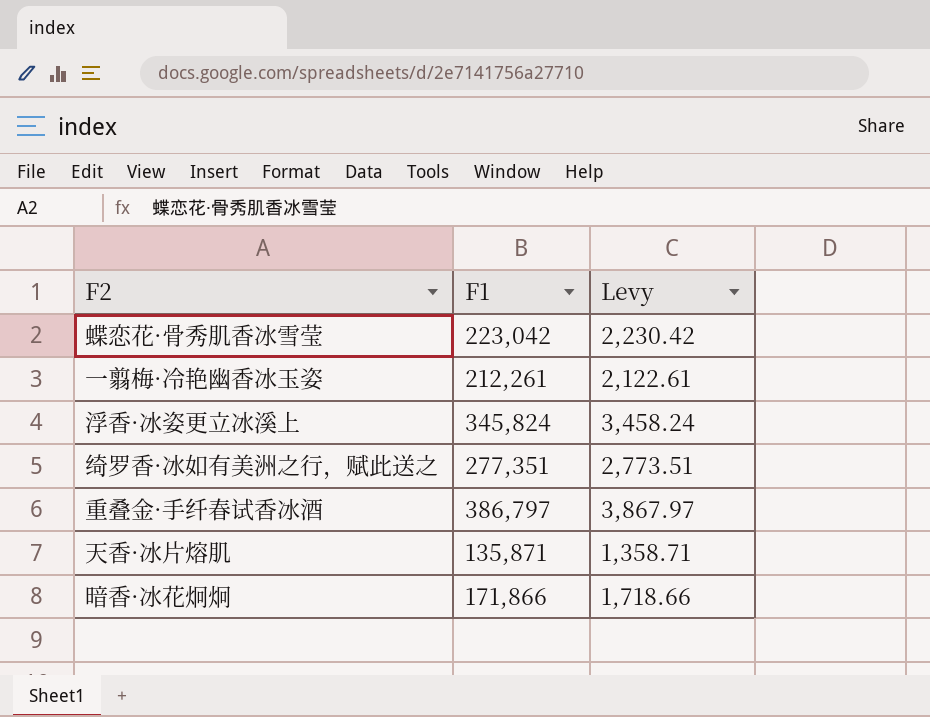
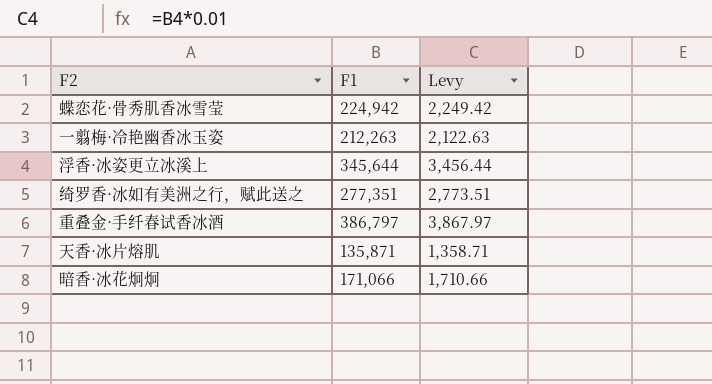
蝶恋花·骨秀肌香冰雪莹 | F1: 223,042 -> 224,942
蝶恋花·骨秀肌香冰雪莹 | Levy: 2,230.42 -> 2,249.42
一翦梅·冷艳幽香冰玉姿 | F1: 212,261 -> 212,263
一翦梅·冷艳幽香冰玉姿 | Levy: 2,122.61 -> 2,122.63
浮香·冰姿更立冰溪上 | F1: 345,824 -> 345,644
浮香·冰姿更立冰溪上 | Levy: 3,458.24 -> 3,456.44
暗香·冰花炯炯 | F1: 171,866 -> 171,066
暗香·冰花炯炯 | Levy: 1,718.66 -> 1,710.66

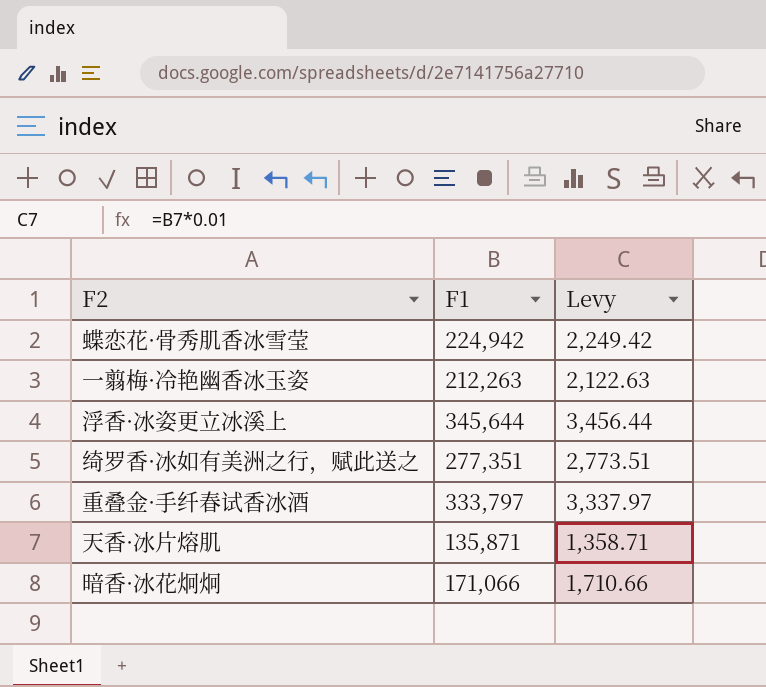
重叠金·手纤春试香冰酒 | F1: 386,797 -> 333,797
重叠金·手纤春试香冰酒 | Levy: 3,867.97 -> 3,337.97

